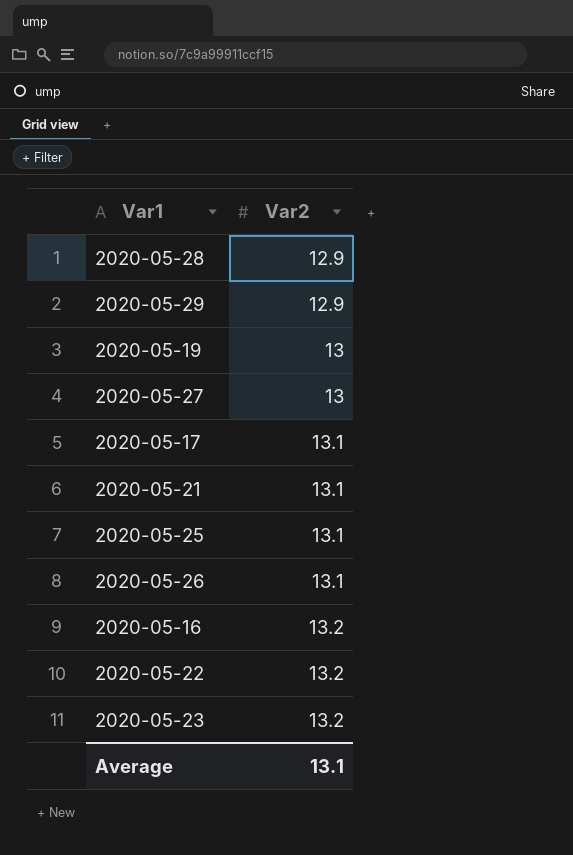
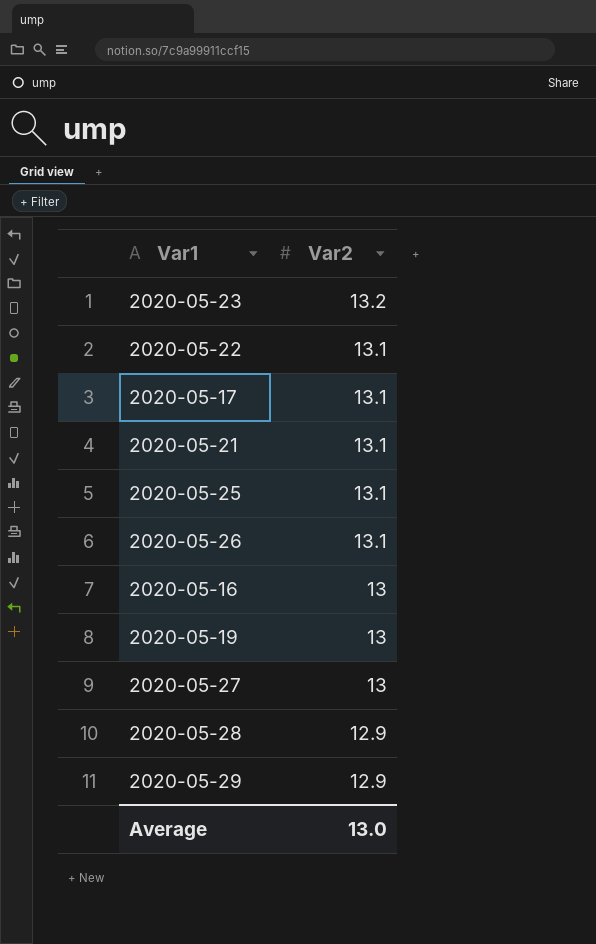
row order: Var2 ascending -> Var2 descending
2020-05-22 | Var2: 13.2 -> 13.1
2020-05-16 | Var2: 13.2 -> 13
Average | Var2: 13.1 -> 13.0

